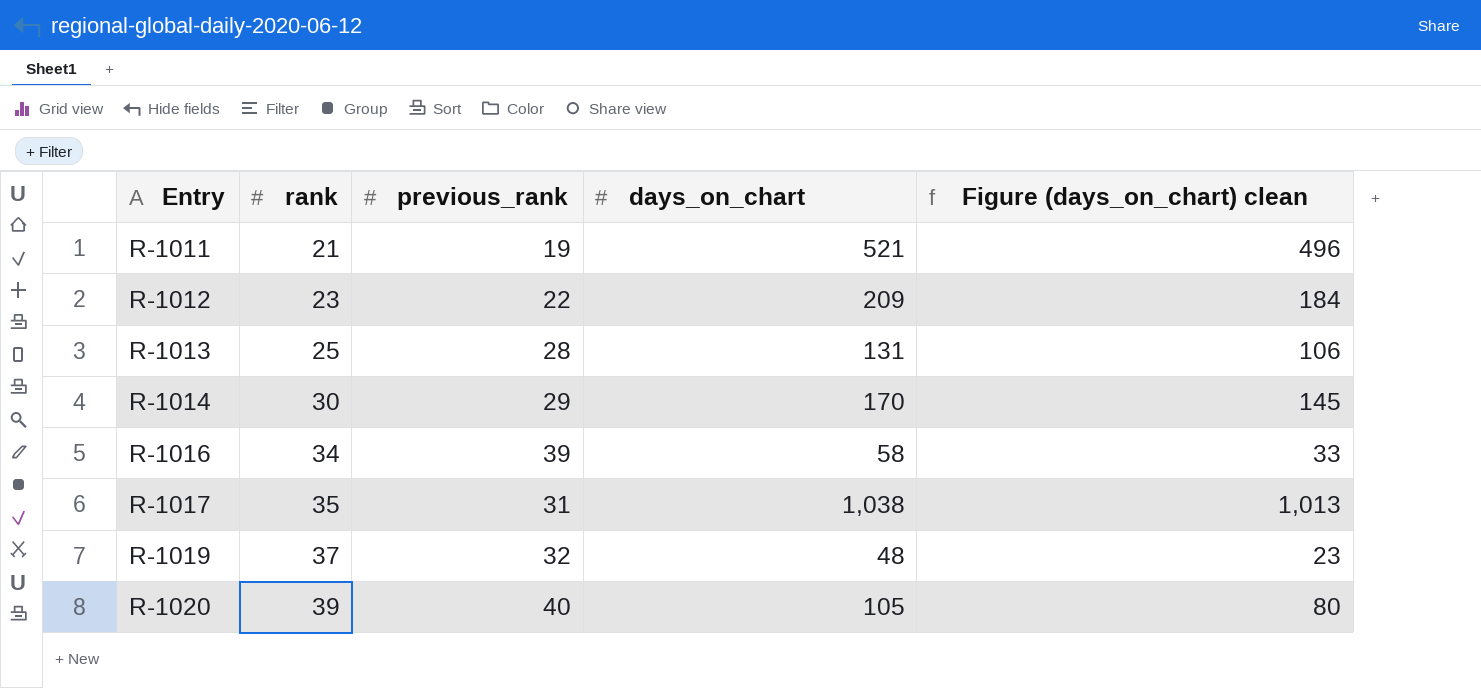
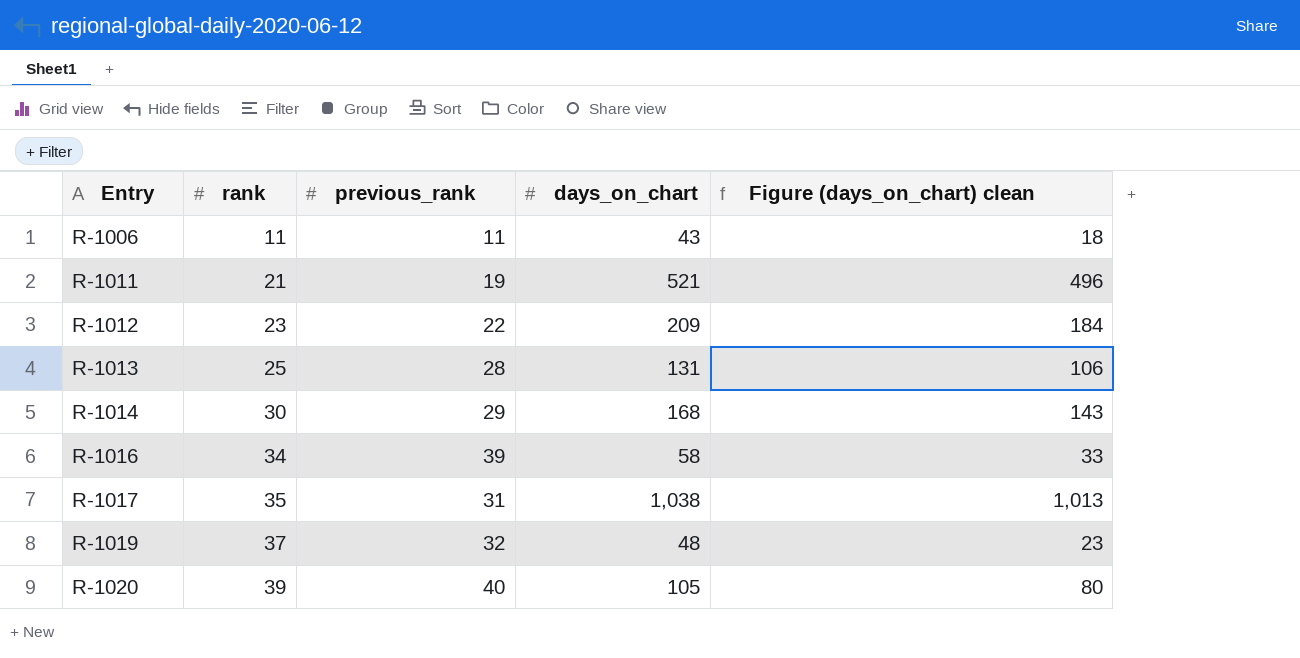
row R-1006: none -> 11 | 11 | 43 | 18
R-1014 | days_on_chart: 170 -> 168
R-1014 | Figure (days_on_chart) clean: 145 -> 143

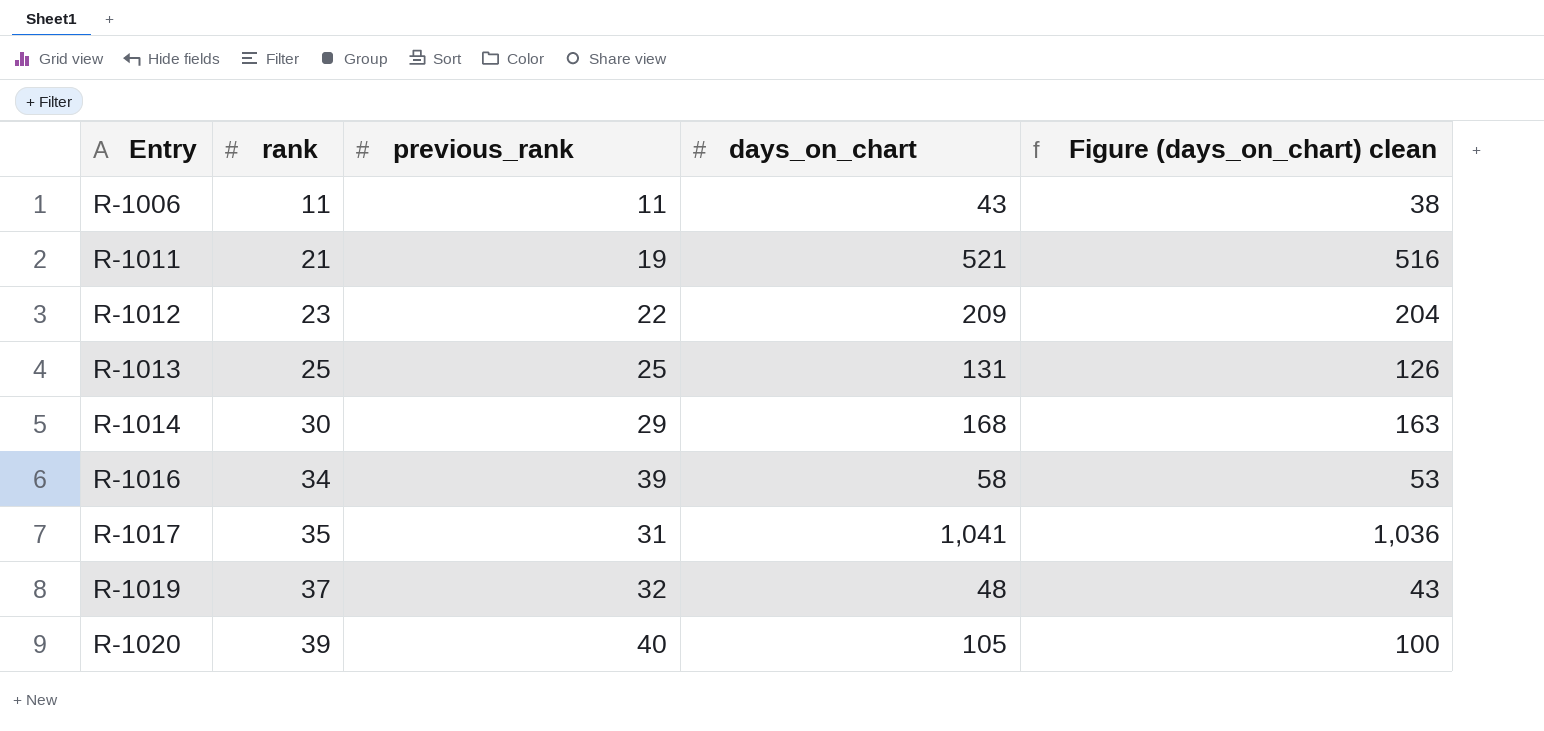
column Figure (days_on_chart) clean | formula: [days_on_chart] - 25 -> [days_on_chart] - 5
R-1013 | previous_rank: 28 -> 25
R-1017 | days_on_chart: 1,038 -> 1,041

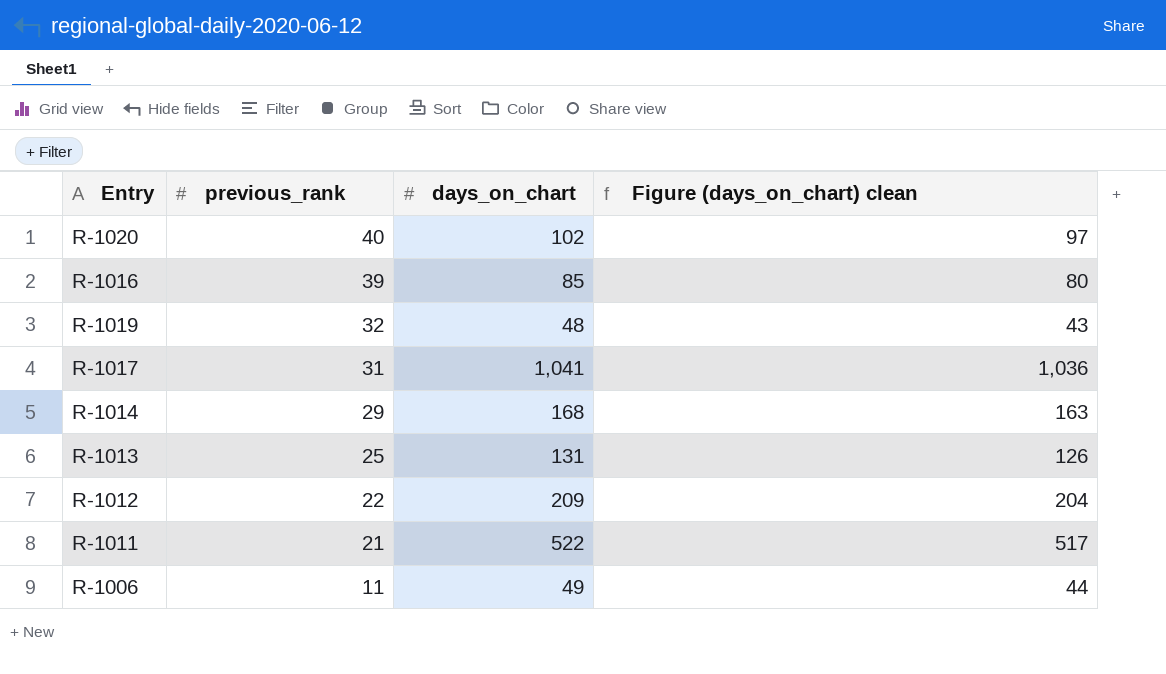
row order: Entry ascending -> previous_rank descending
column rank | position: 2 -> none
R-1020 | days_on_chart: 105 -> 102
R-1020 | Figure (days_on_chart) clean: 100 -> 97
R-1016 | days_on_chart: 58 -> 85
R-1016 | Figure (days_on_chart) clean: 53 -> 80
R-1011 | previous_rank: 19 -> 21
R-1011 | days_on_chart: 521 -> 522
R-1011 | Figure (days_on_chart) clean: 516 -> 517
R-1006 | days_on_chart: 43 -> 49
R-1006 | Figure (days_on_chart) clean: 38 -> 44

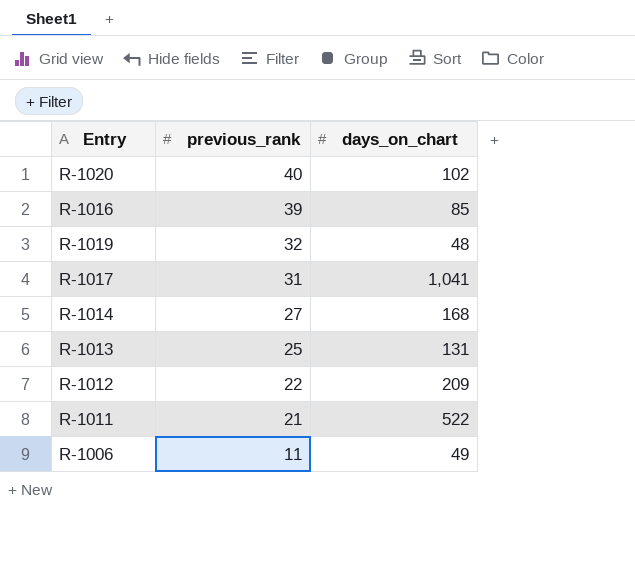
column Figure (days_on_chart) clean | formula: [days_on_chart] - 5 -> none
R-1014 | previous_rank: 29 -> 27

